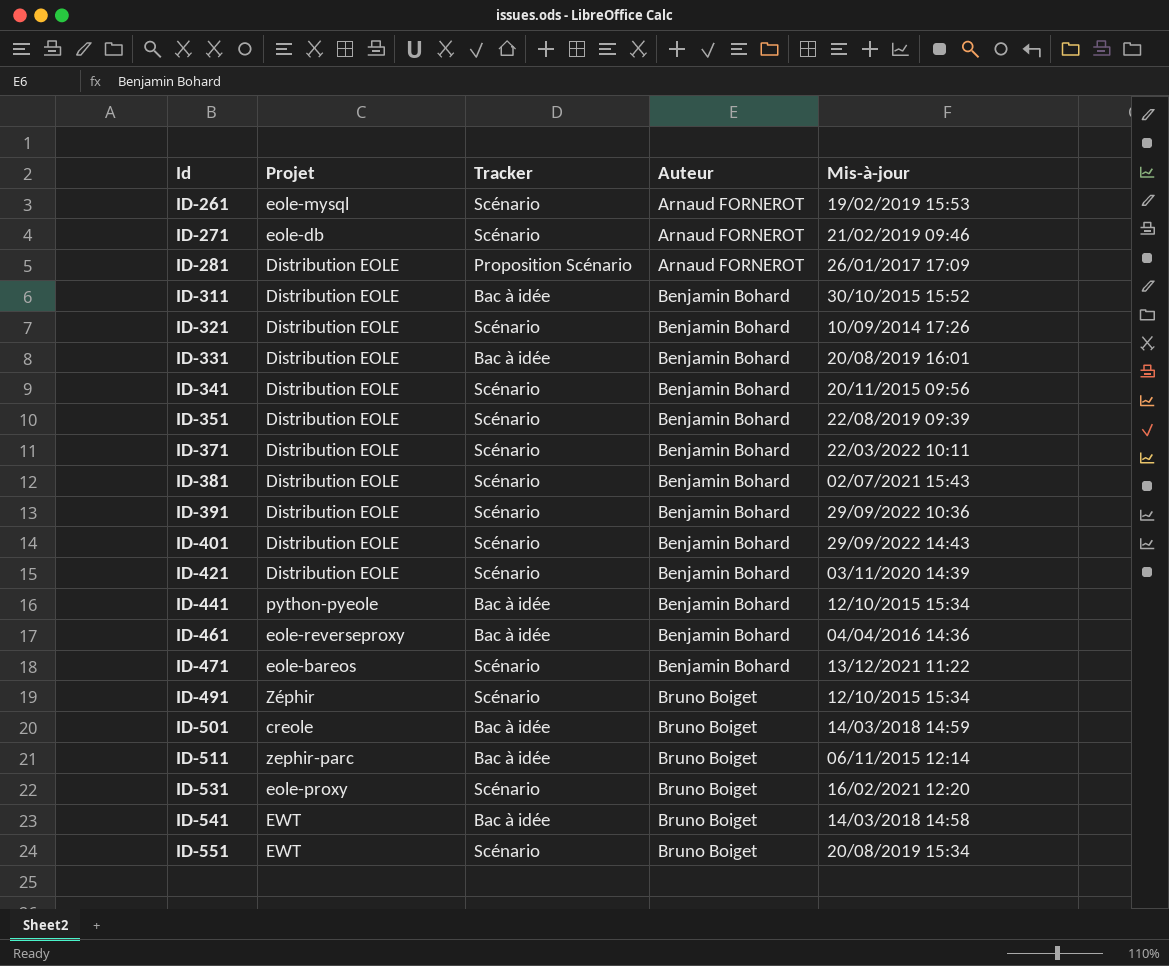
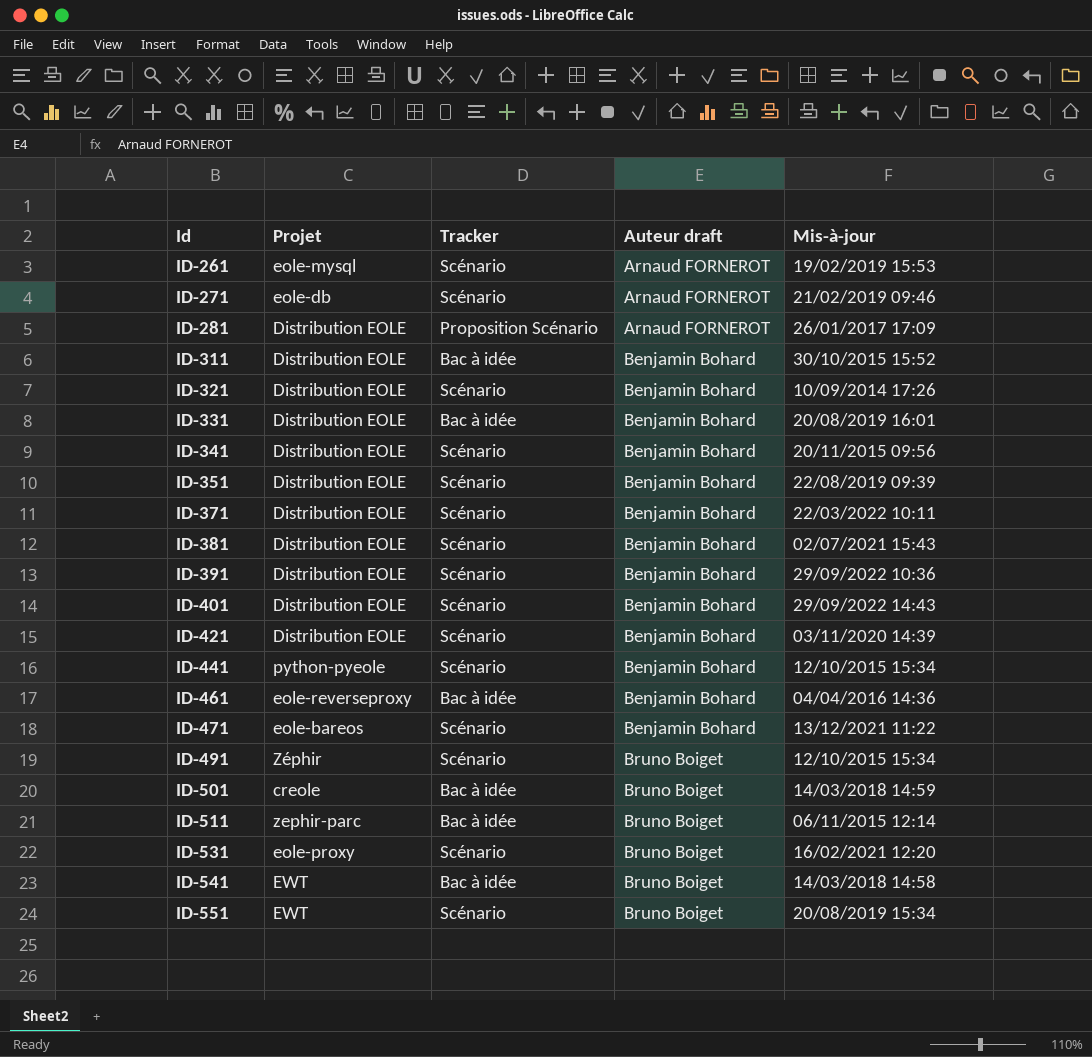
column name: Auteur -> Auteur draft
ID-441 | Tracker: Bac à idée -> Scénario

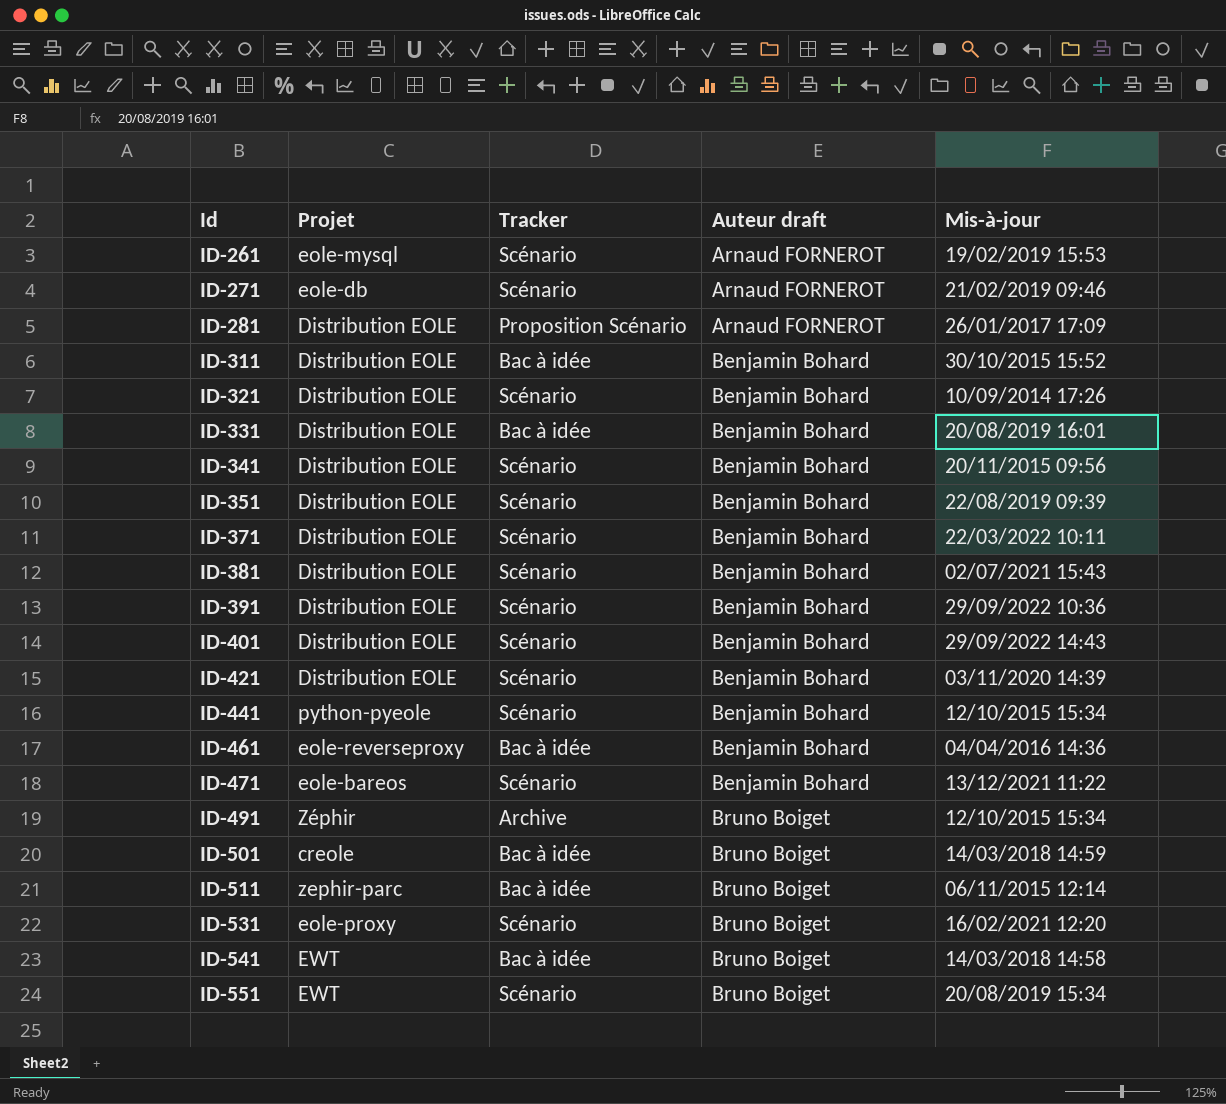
ID-491 | Tracker: Scénario -> Archive

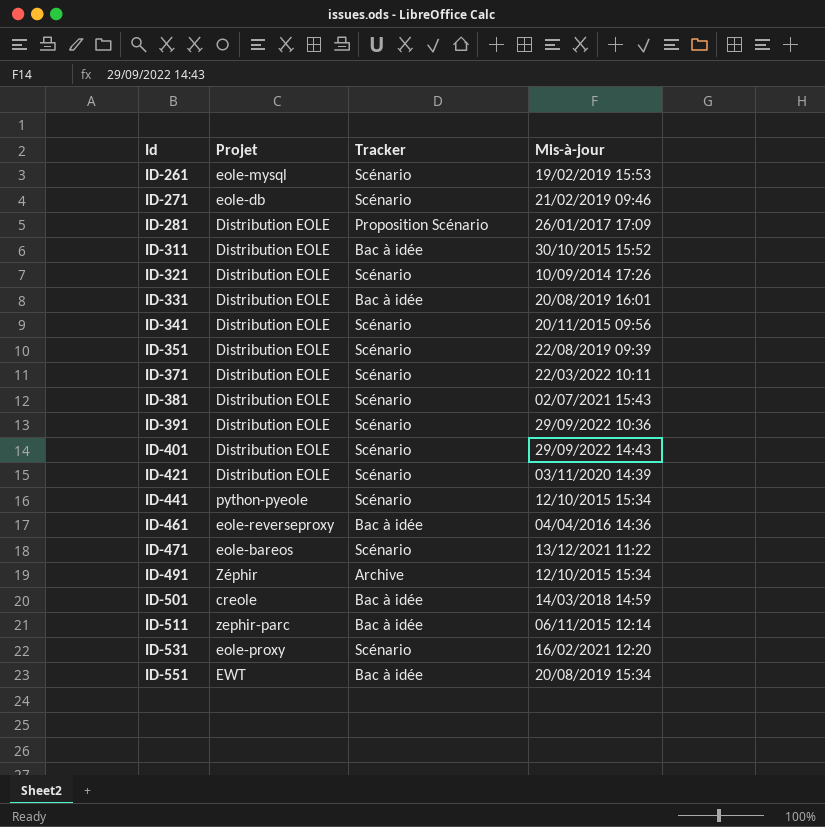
column Auteur draft | position: 4 -> none
row ID-541: EWT | Bac à idée | Bruno Boiget | 14/03/2018 14:58 -> none
ID-551 | Tracker: Scénario -> Bac à idée

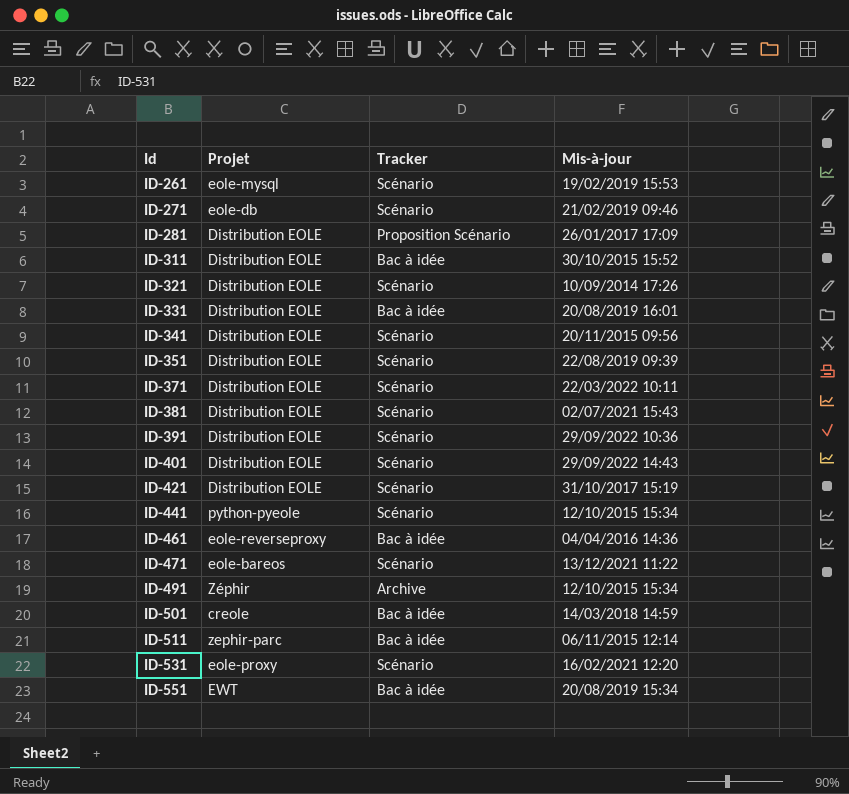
ID-421 | Mis-à-jour: 03/11/2020 14:39 -> 31/10/2017 15:19

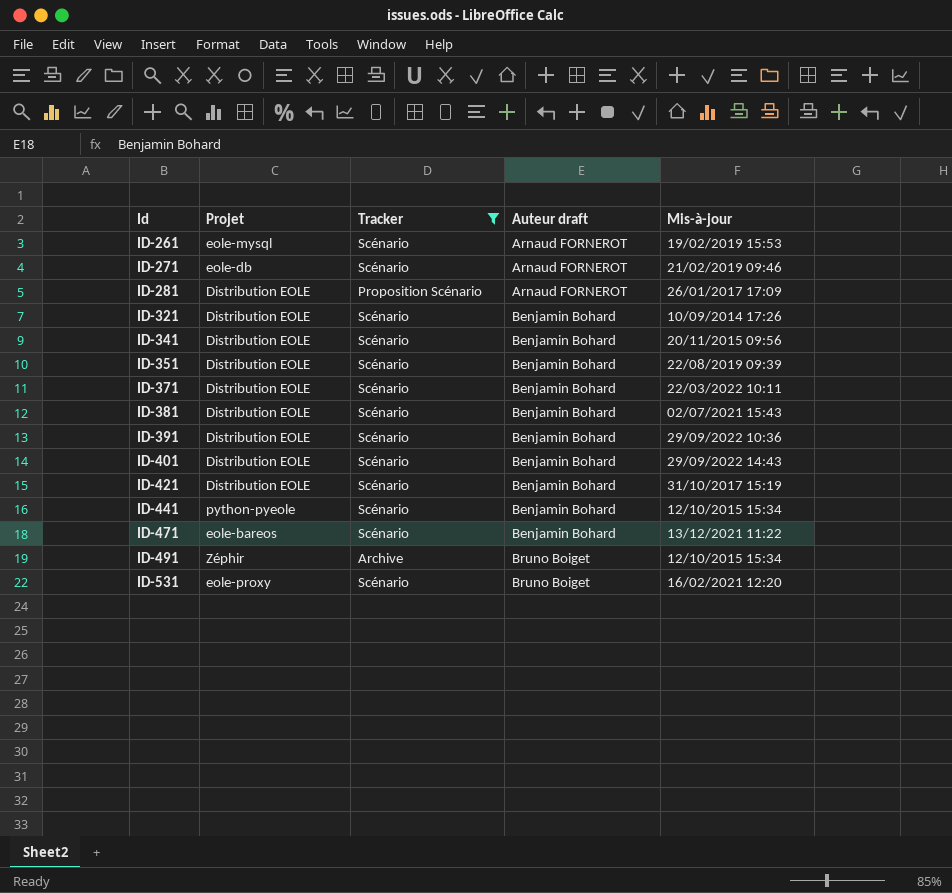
filter: none -> Tracker != Bac à idée
column Auteur draft | position: none -> 4

